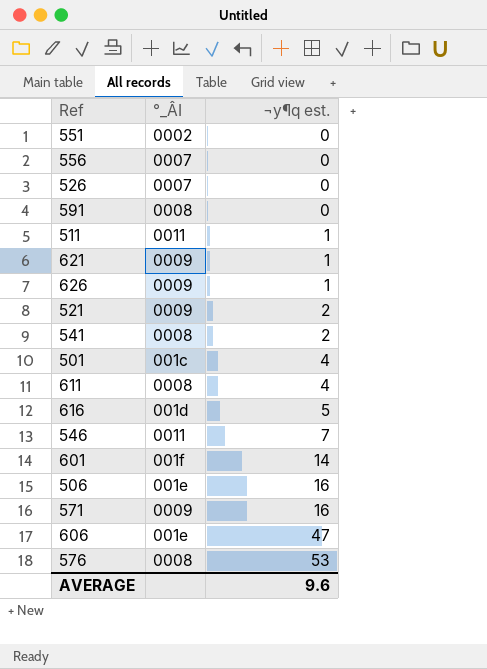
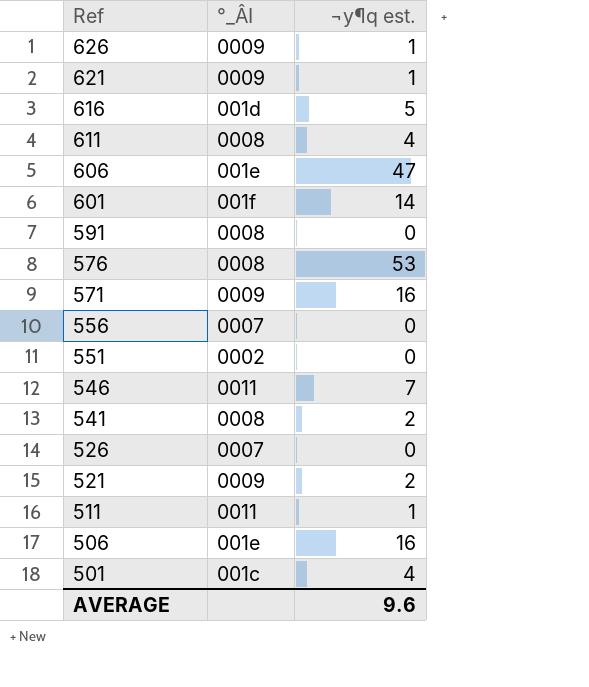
row order: ¬y¶q est. ascending -> Ref descending

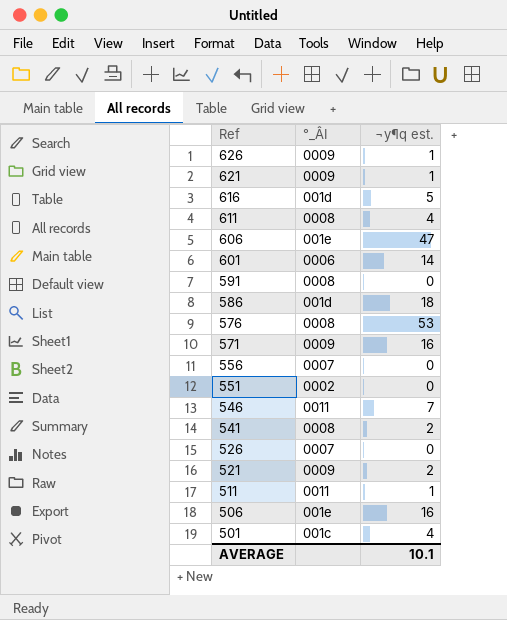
601 | °_ÂI: 001f -> 0006
row 586: none -> 001d | 18
AVERAGE | ¬y¶q est.: 9.6 -> 10.1

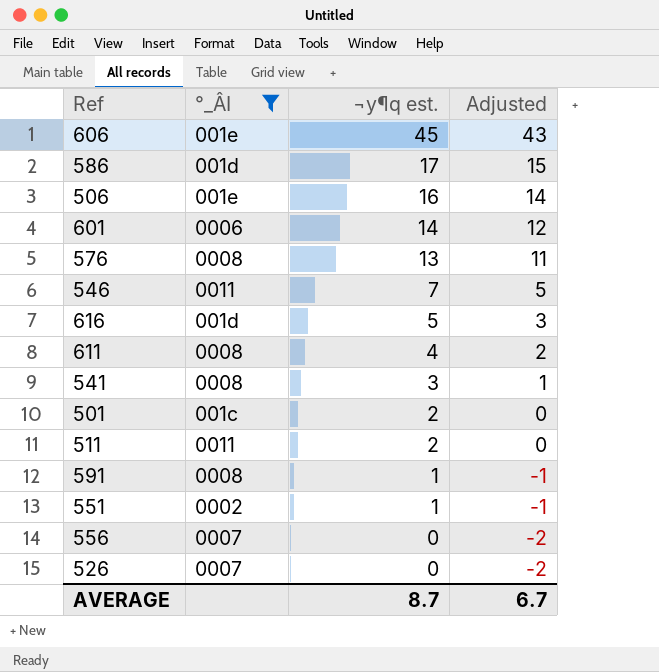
filter: none -> °_ÂI != 0009
row order: Ref descending -> ¬y¶q est. descending
column Adjusted | formula: none -> [¬y¶q est.] - 2
606 | ¬y¶q est.: 47 -> 45
586 | ¬y¶q est.: 18 -> 17
576 | ¬y¶q est.: 53 -> 13
541 | ¬y¶q est.: 2 -> 3
501 | ¬y¶q est.: 4 -> 2
511 | ¬y¶q est.: 1 -> 2
591 | ¬y¶q est.: 0 -> 1
551 | ¬y¶q est.: 0 -> 1
AVERAGE | ¬y¶q est.: 10.1 -> 8.7

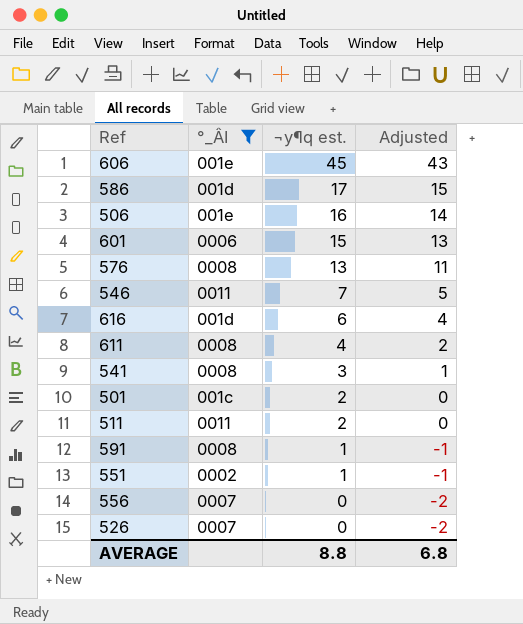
601 | ¬y¶q est.: 14 -> 15
601 | Adjusted: 12 -> 13
616 | ¬y¶q est.: 5 -> 6
616 | Adjusted: 3 -> 4
AVERAGE | ¬y¶q est.: 8.7 -> 8.8
AVERAGE | Adjusted: 6.7 -> 6.8

